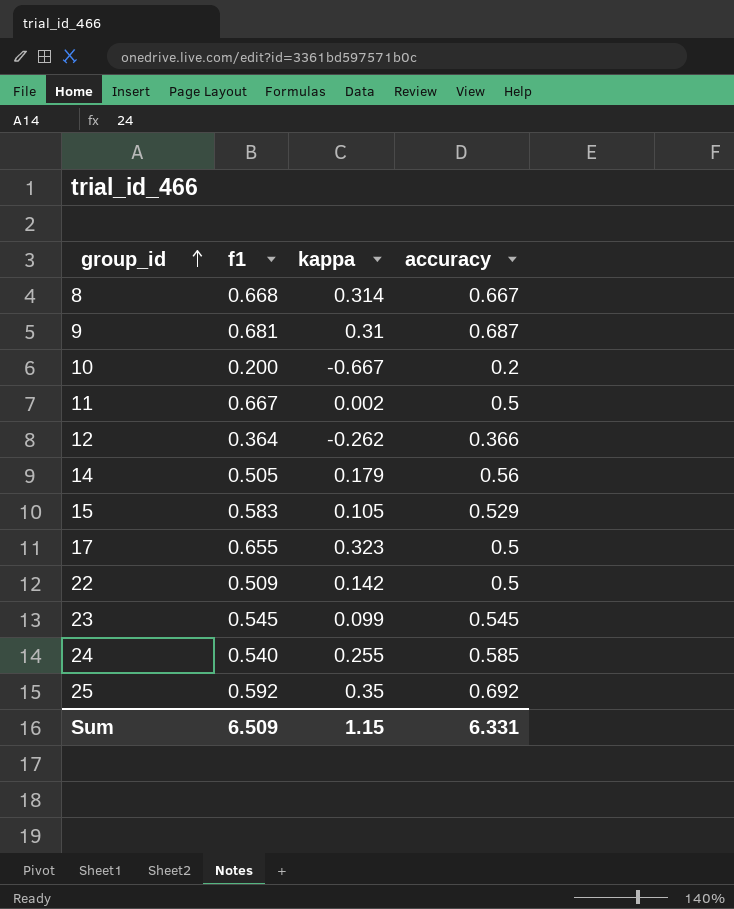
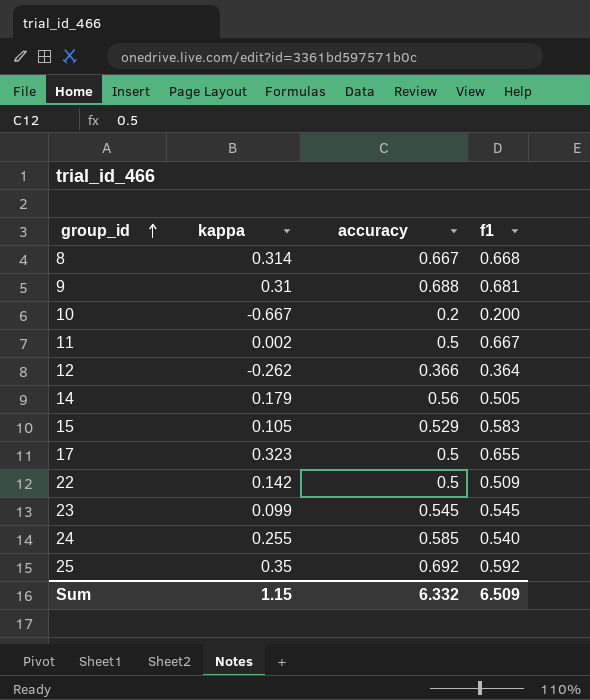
column f1 | position: 2 -> 4
9 | accuracy: 0.687 -> 0.688
Sum | accuracy: 6.331 -> 6.332

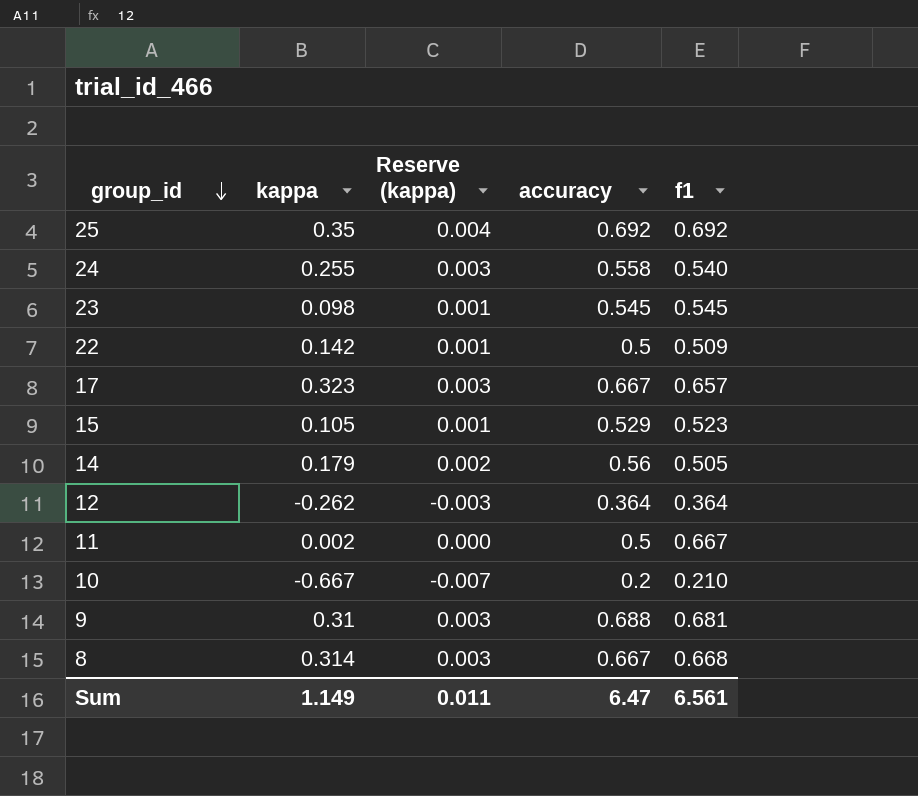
row order: group_id ascending -> group_id descending
column Reserve (kappa) | formula: none -> [kappa] * 0.01
25 | f1: 0.592 -> 0.692
24 | accuracy: 0.585 -> 0.558
23 | kappa: 0.099 -> 0.098
17 | accuracy: 0.5 -> 0.667
17 | f1: 0.655 -> 0.657
15 | f1: 0.583 -> 0.523
12 | accuracy: 0.366 -> 0.364
10 | f1: 0.200 -> 0.210
Sum | kappa: 1.15 -> 1.149
Sum | accuracy: 6.332 -> 6.47
Sum | f1: 6.509 -> 6.561

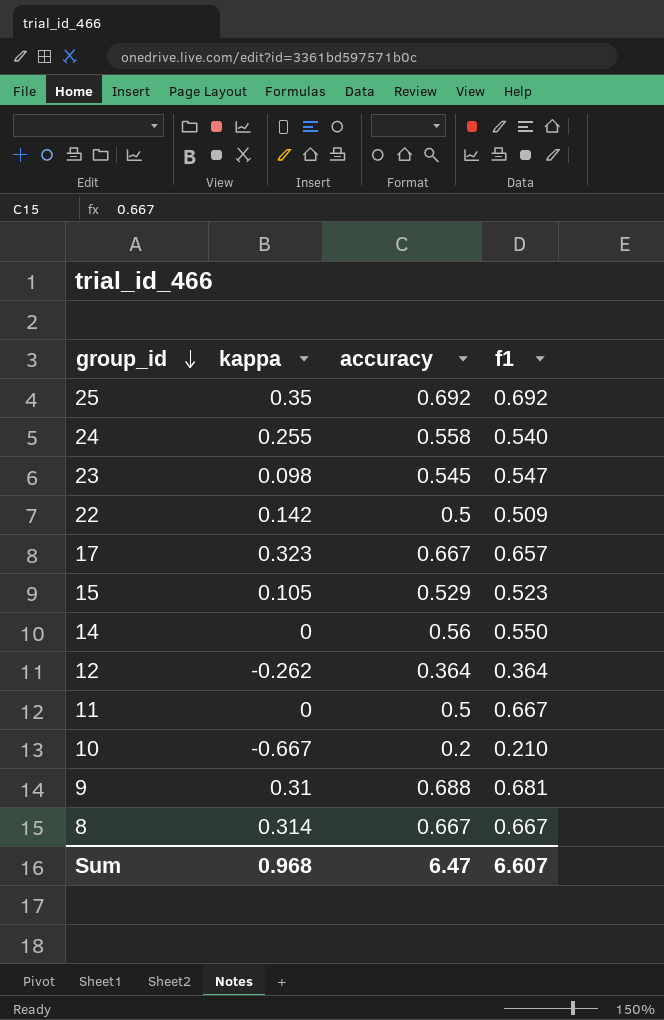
column Reserve (kappa) | formula: [kappa] * 0.01 -> none
23 | f1: 0.545 -> 0.547
14 | kappa: 0.179 -> 0
14 | f1: 0.505 -> 0.550
11 | kappa: 0.002 -> 0
8 | f1: 0.668 -> 0.667
Sum | kappa: 1.149 -> 0.968
Sum | f1: 6.561 -> 6.607

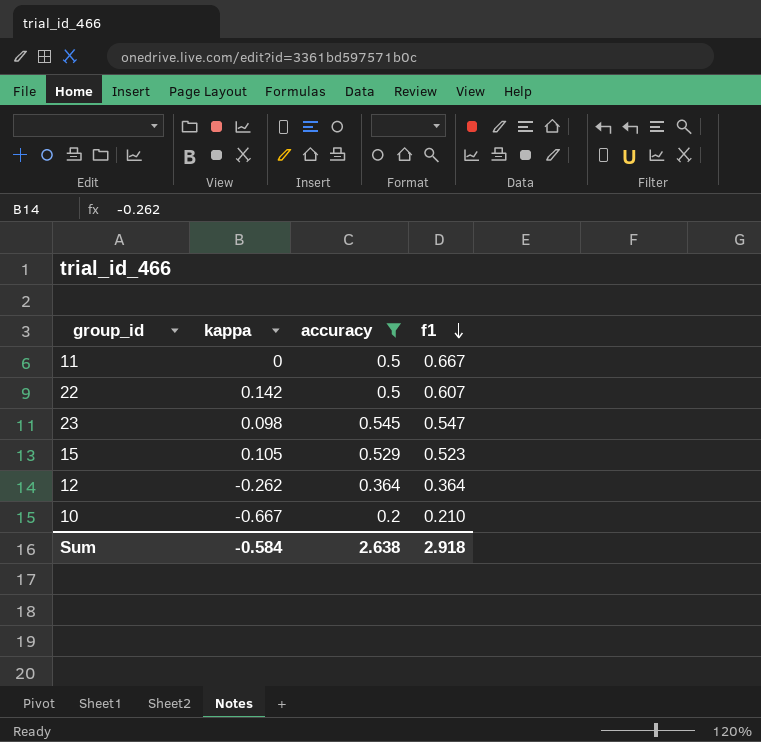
filter: none -> accuracy <= 0.545
row order: group_id descending -> f1 descending
22 | f1: 0.509 -> 0.607
Sum | kappa: 0.968 -> -0.584
Sum | accuracy: 6.47 -> 2.638
Sum | f1: 6.607 -> 2.918

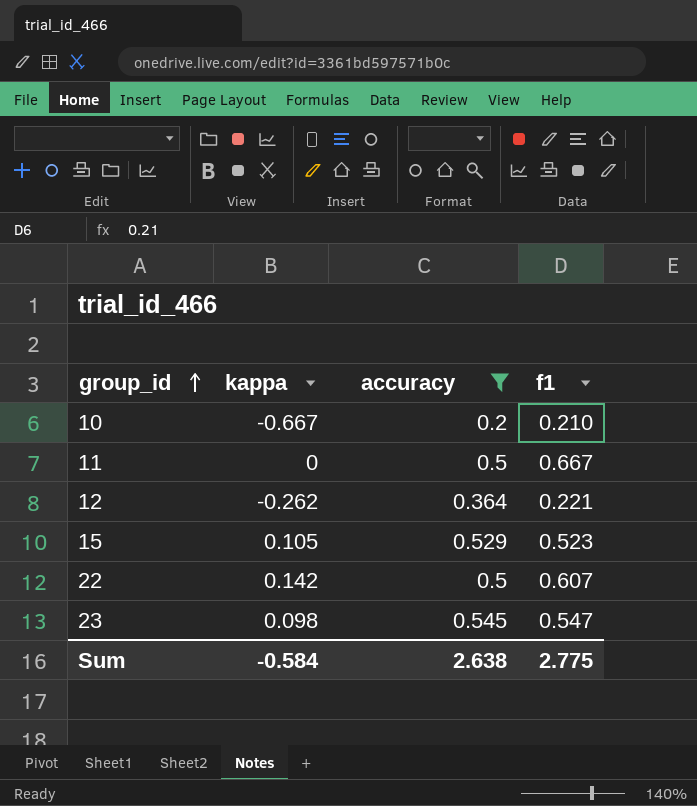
row order: f1 descending -> group_id ascending
12 | f1: 0.364 -> 0.221
Sum | f1: 2.918 -> 2.775

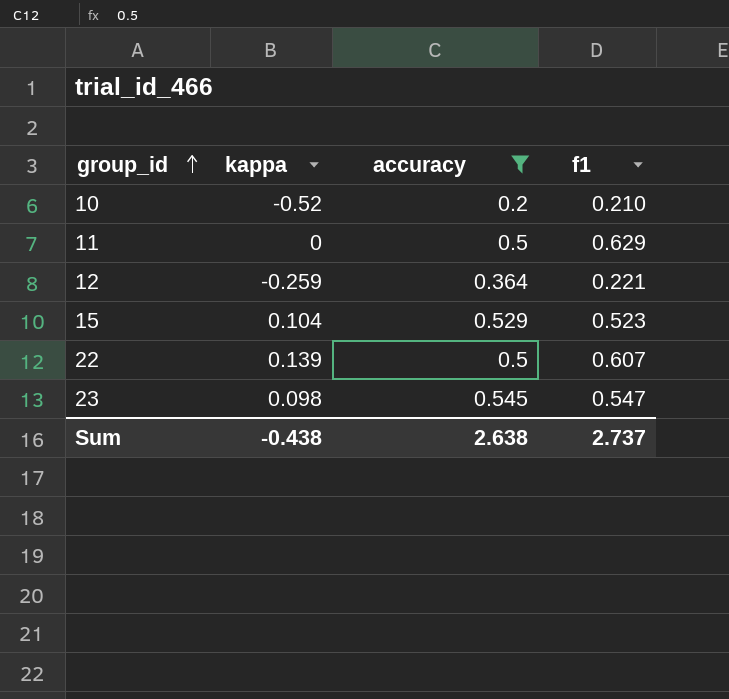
10 | kappa: -0.667 -> -0.52
11 | f1: 0.667 -> 0.629
12 | kappa: -0.262 -> -0.259
15 | kappa: 0.105 -> 0.104
22 | kappa: 0.142 -> 0.139
Sum | kappa: -0.584 -> -0.438
Sum | f1: 2.775 -> 2.737

